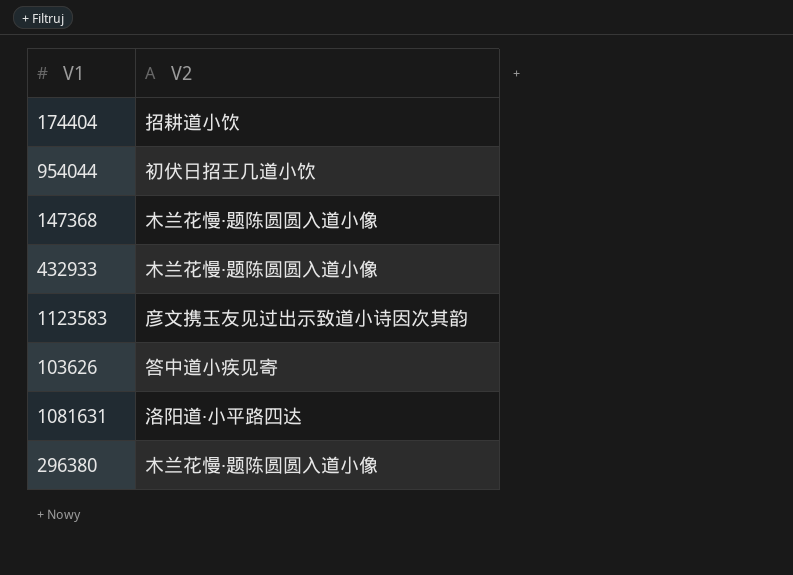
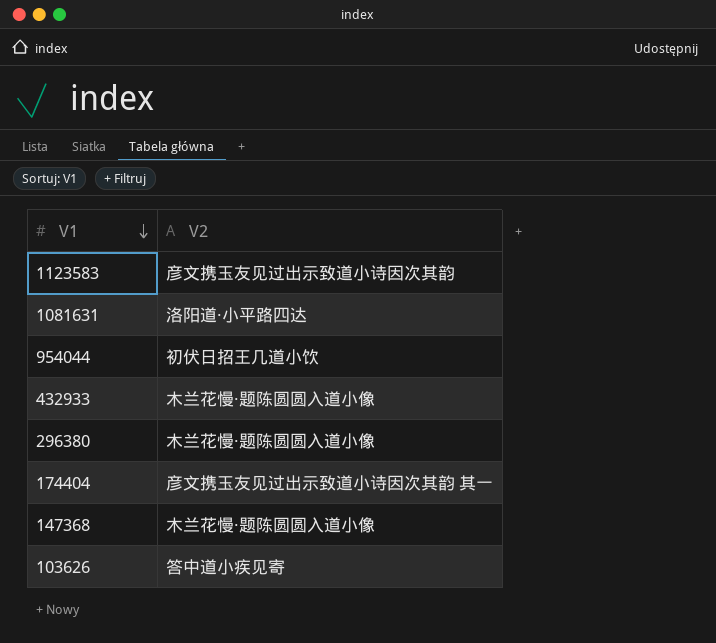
row order: none -> V1 descending
174404 | V2: 招耕道小饮 -> 彦文携玉友见过出示致道小诗因次其韵 其一

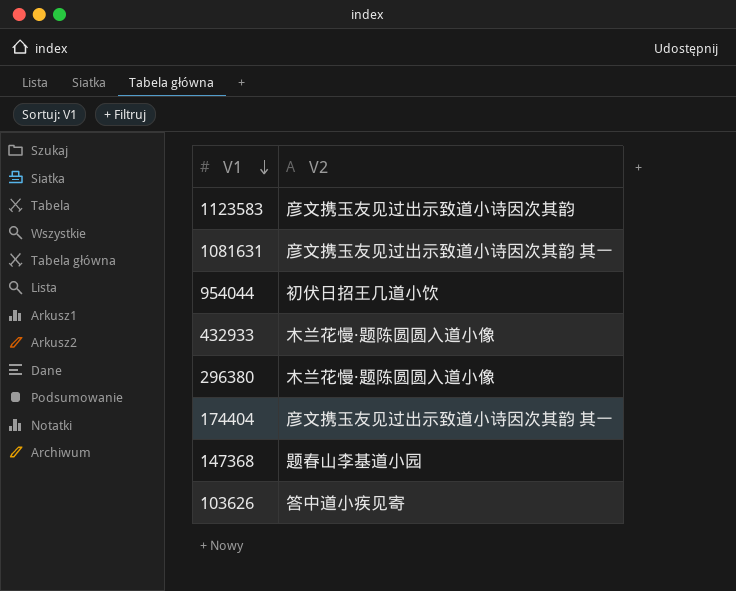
1081631 | V2: 洛阳道·小平路四达 -> 彦文携玉友见过出示致道小诗因次其韵 其一
147368 | V2: 木兰花慢·题陈圆圆入道小像 -> 题春山李基道小园

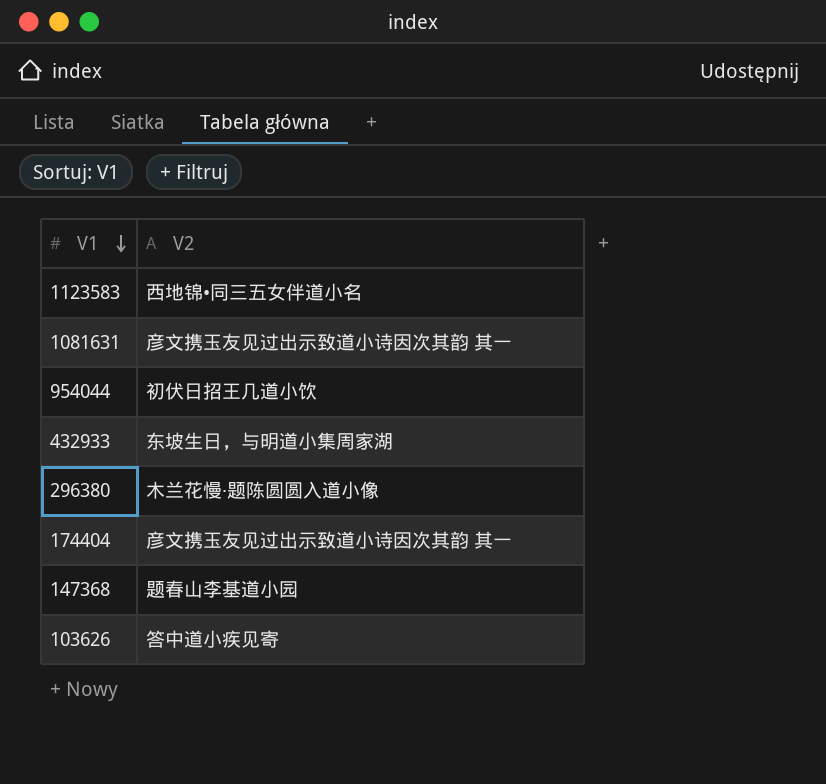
1123583 | V2: 彦文携玉友见过出示致道小诗因次其韵 -> 西地锦•同三五女伴道小名
432933 | V2: 木兰花慢·题陈圆圆入道小像 -> 东坡生日，与明道小集周家湖

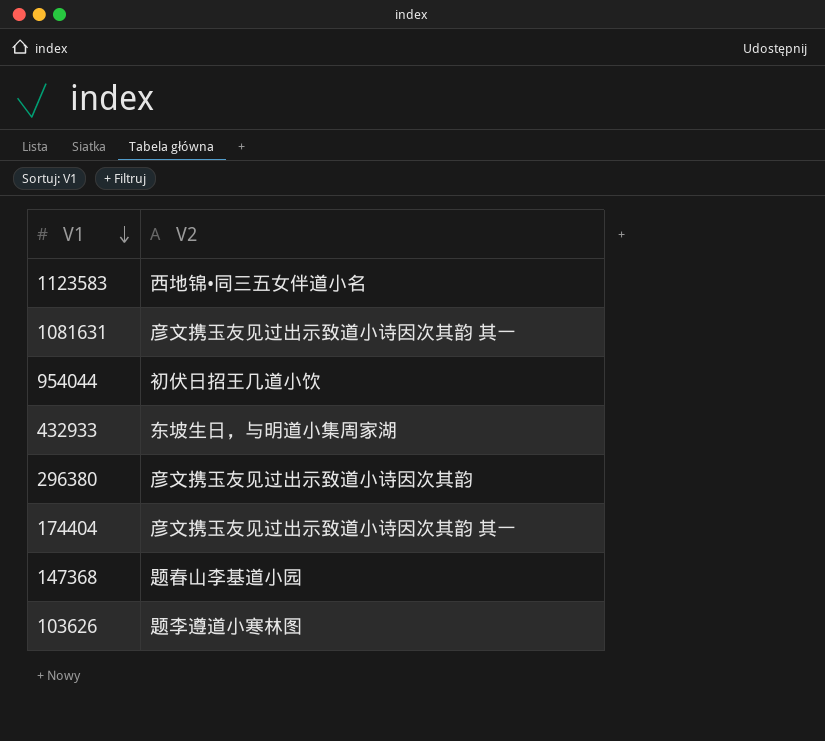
296380 | V2: 木兰花慢·题陈圆圆入道小像 -> 彦文携玉友见过出示致道小诗因次其韵
103626 | V2: 答中道小疾见寄 -> 题李遵道小寒林图

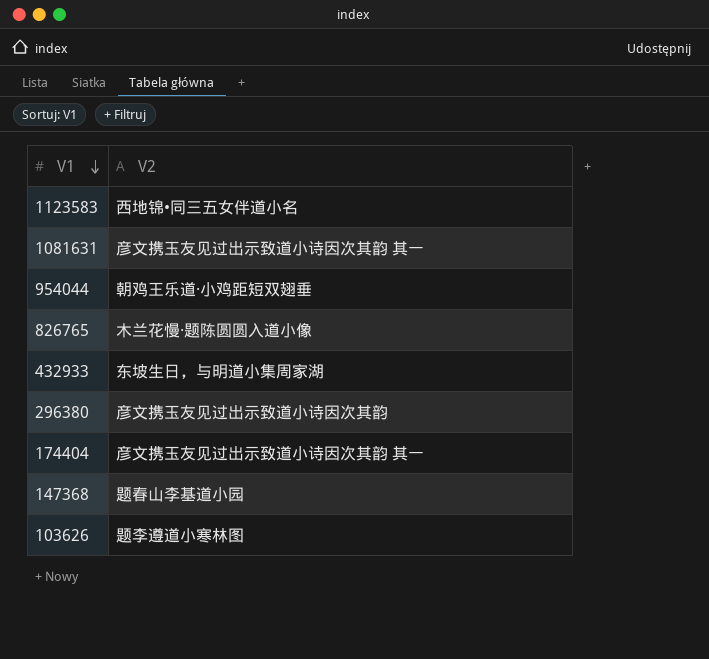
954044 | V2: 初伏日招王几道小饮 -> 朝鸡王乐道·小鸡距短双翅垂
row 826765: none -> 木兰花慢·题陈圆圆入道小像

